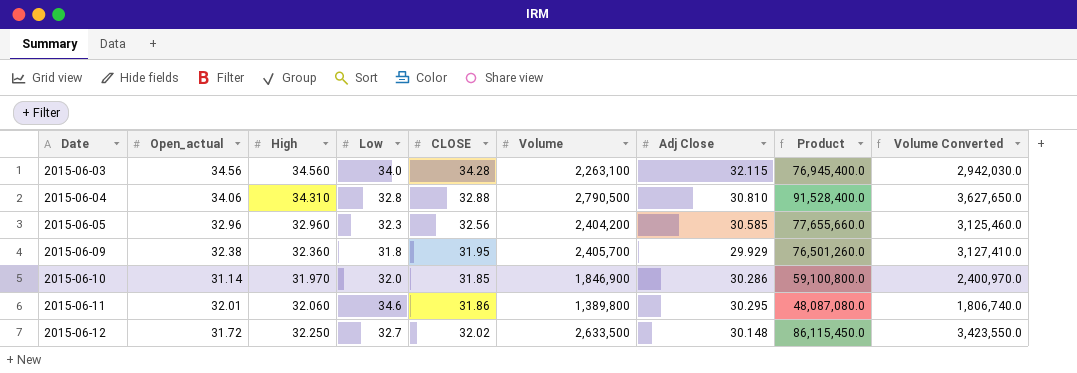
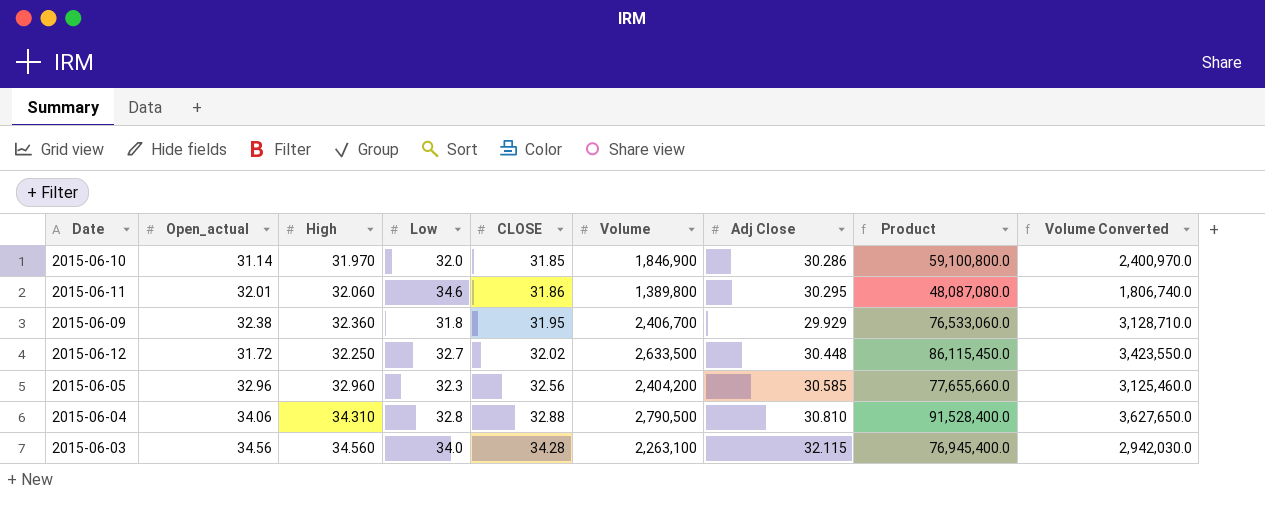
row order: Date ascending -> CLOSE ascending
2015-06-09 | Volume: 2,405,700 -> 2,406,700
2015-06-09 | Product: 76,501,260.0 -> 76,533,060.0
2015-06-09 | Volume Converted: 3,127,410.0 -> 3,128,710.0
2015-06-12 | Adj Close: 30.148 -> 30.448

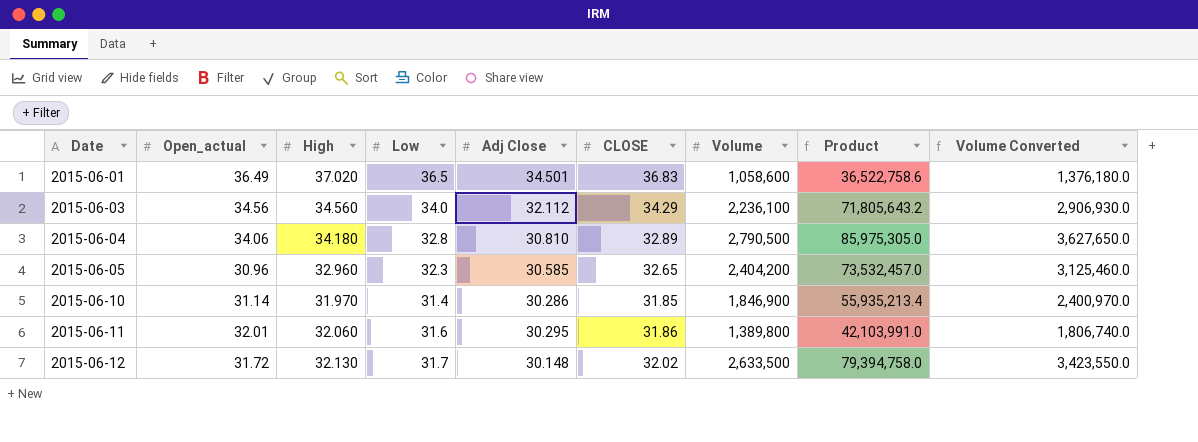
row order: CLOSE ascending -> Date ascending
column Adj Close | position: 7 -> 5
column Product | formula: [Low] * [Volume] -> [Adj Close] * [Volume]
row 2015-06-09: 32.38 | 32.360 | 31.8 | 31.95 | 2,406,700 | 29.929 | 76,533,060.0 | 3,128,710.0 -> none
row 2015-06-01: none -> 36.49 | 37.020 | 36.5 | 34.501 | 36.83 | 1,058,600 | 36,522,758.6 | 1,376,180.0
2015-06-03 | Adj Close: 32.115 -> 32.112
2015-06-03 | CLOSE: 34.28 -> 34.29
2015-06-03 | Volume: 2,263,100 -> 2,236,100
2015-06-03 | Volume Converted: 2,942,030.0 -> 2,906,930.0
2015-06-04 | High: 34.310 -> 34.180
2015-06-04 | CLOSE: 32.88 -> 32.89
2015-06-05 | Open_actual: 32.96 -> 30.96
2015-06-05 | CLOSE: 32.56 -> 32.65
2015-06-10 | Low: 32.0 -> 31.4
2015-06-11 | Low: 34.6 -> 31.6
2015-06-12 | High: 32.250 -> 32.130
2015-06-12 | Low: 32.7 -> 31.7
2015-06-12 | Adj Close: 30.448 -> 30.148

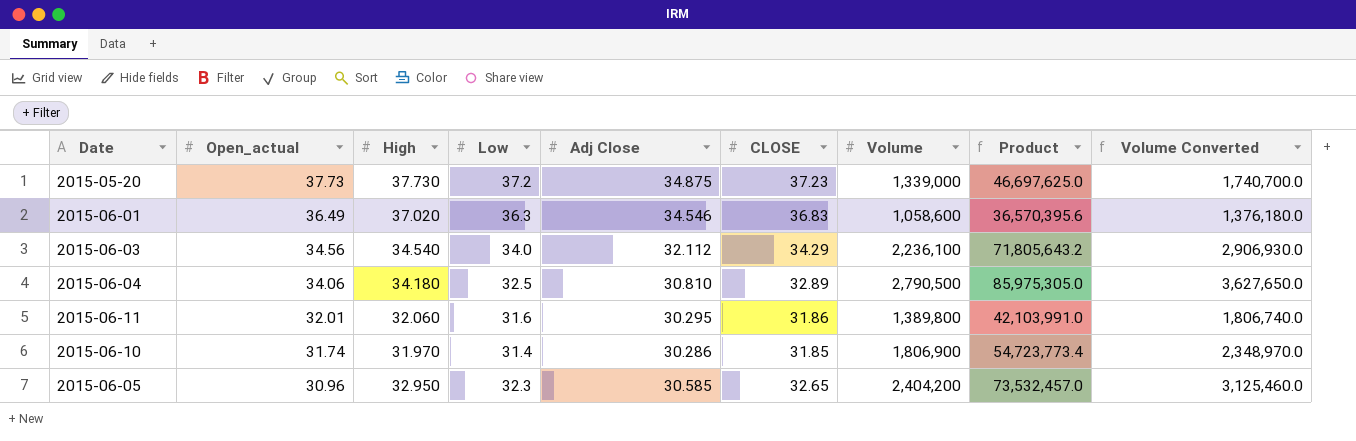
row order: Date ascending -> Open_actual descending
row 2015-06-12: 31.72 | 32.130 | 31.7 | 30.148 | 32.02 | 2,633,500 | 79,394,758.0 | 3,423,550.0 -> none
row 2015-05-20: none -> 37.73 | 37.730 | 37.2 | 34.875 | 37.23 | 1,339,000 | 46,697,625.0 | 1,740,700.0
2015-06-01 | Low: 36.5 -> 36.3
2015-06-01 | Adj Close: 34.501 -> 34.546
2015-06-01 | Product: 36,522,758.6 -> 36,570,395.6
2015-06-03 | High: 34.560 -> 34.540
2015-06-04 | Low: 32.8 -> 32.5
2015-06-10 | Open_actual: 31.14 -> 31.74
2015-06-10 | Volume: 1,846,900 -> 1,806,900
2015-06-10 | Product: 55,935,213.4 -> 54,723,773.4
2015-06-10 | Volume Converted: 2,400,970.0 -> 2,348,970.0
2015-06-05 | High: 32.960 -> 32.950

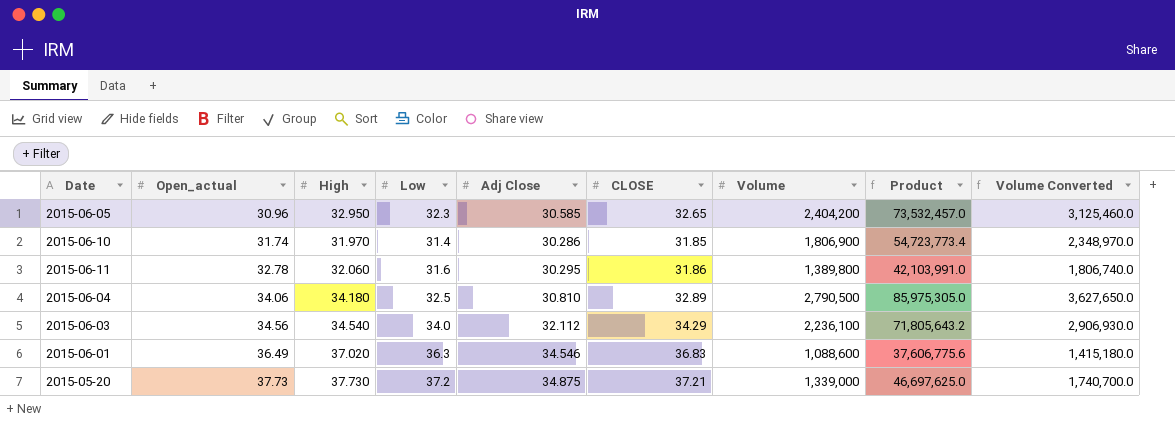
row order: Open_actual descending -> Open_actual ascending
2015-06-11 | Open_actual: 32.01 -> 32.78
2015-06-01 | Volume: 1,058,600 -> 1,088,600
2015-06-01 | Product: 36,570,395.6 -> 37,606,775.6
2015-06-01 | Volume Converted: 1,376,180.0 -> 1,415,180.0
2015-05-20 | CLOSE: 37.23 -> 37.21

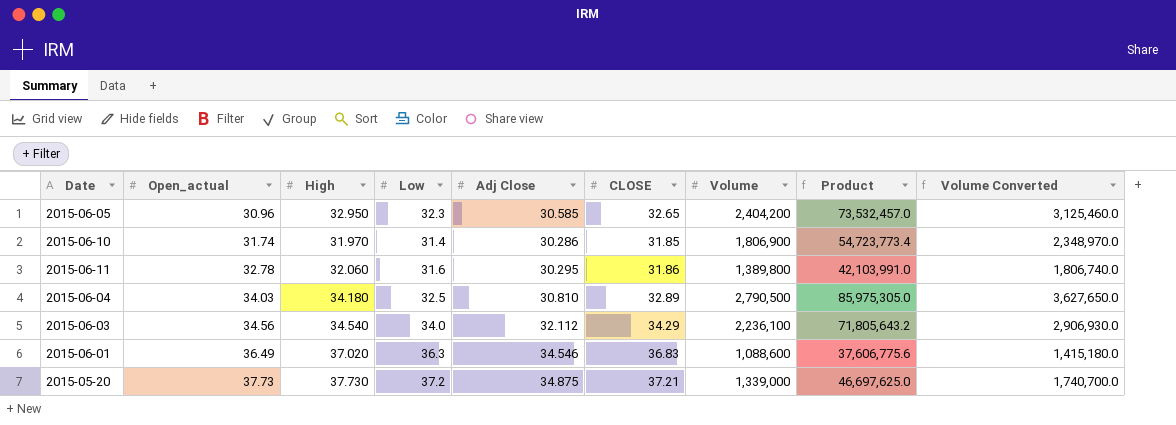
2015-06-04 | Open_actual: 34.06 -> 34.03

